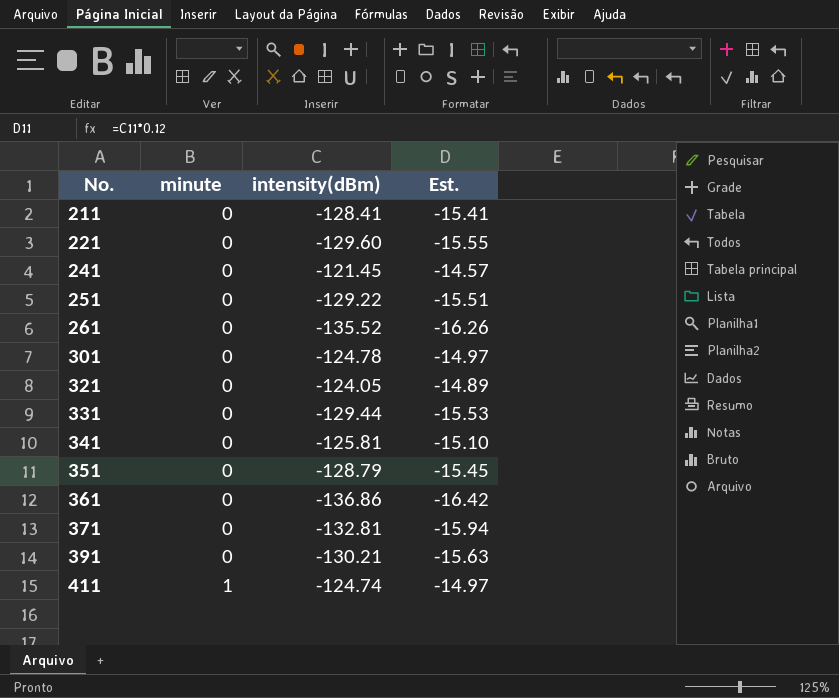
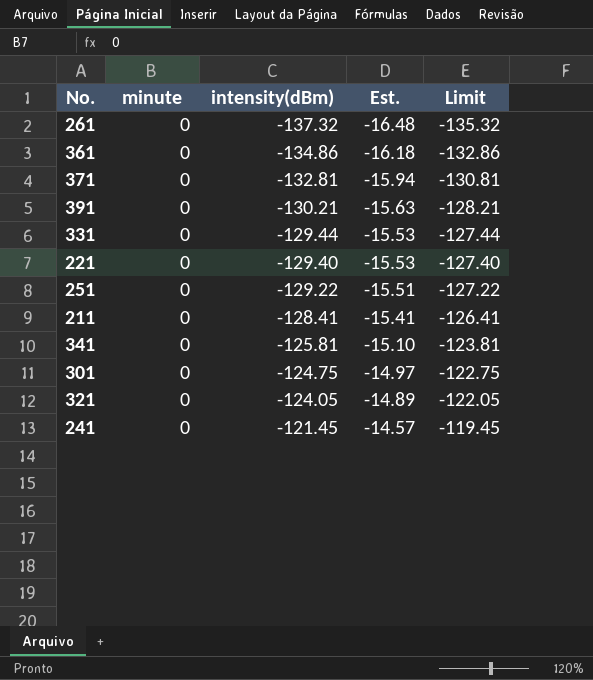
row order: No. ascending -> intensity(dBm) ascending
column Limit | formula: none -> [intensity(dBm)] + 2
row 351: 0 | -128.79 | -15.45 -> none
row 411: 1 | -124.74 | -14.97 -> none
261 | intensity(dBm): -135.52 -> -137.32
261 | Est.: -16.26 -> -16.48
361 | intensity(dBm): -136.86 -> -134.86
361 | Est.: -16.42 -> -16.18
221 | intensity(dBm): -129.60 -> -129.40
221 | Est.: -15.55 -> -15.53
301 | intensity(dBm): -124.78 -> -124.75

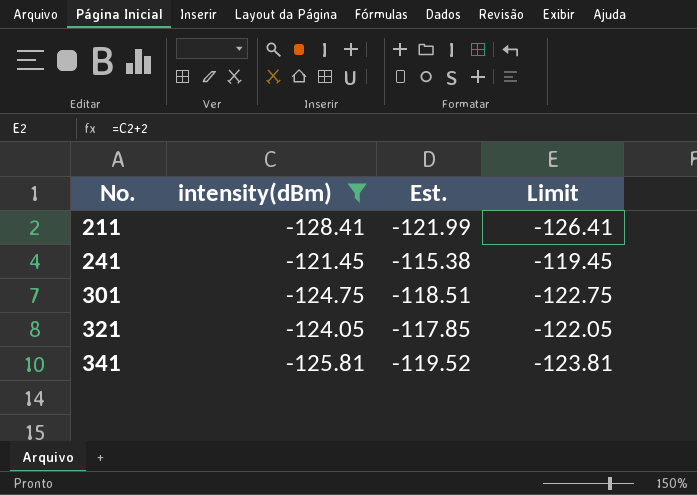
filter: none -> intensity(dBm) >= -128.41
row order: intensity(dBm) ascending -> No. ascending
column minute | position: 2 -> none
column Est. | formula: [intensity(dBm)] * 0.12 -> [intensity(dBm)] * 0.95

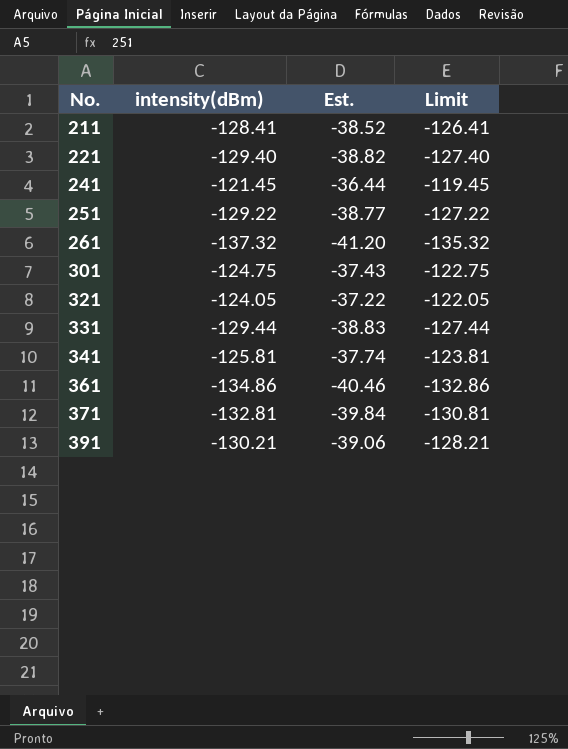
filter: intensity(dBm) >= -128.41 -> none
column Est. | formula: [intensity(dBm)] * 0.95 -> [intensity(dBm)] * 0.3

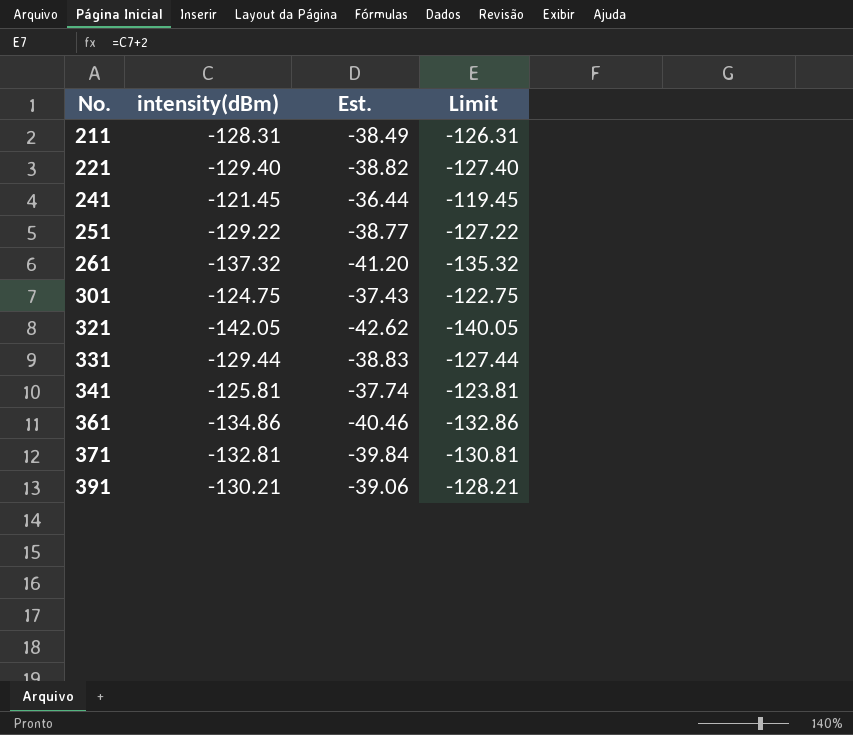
211 | intensity(dBm): -128.41 -> -128.31
211 | Est.: -38.52 -> -38.49
211 | Limit: -126.41 -> -126.31
321 | intensity(dBm): -124.05 -> -142.05
321 | Est.: -37.22 -> -42.62
321 | Limit: -122.05 -> -140.05

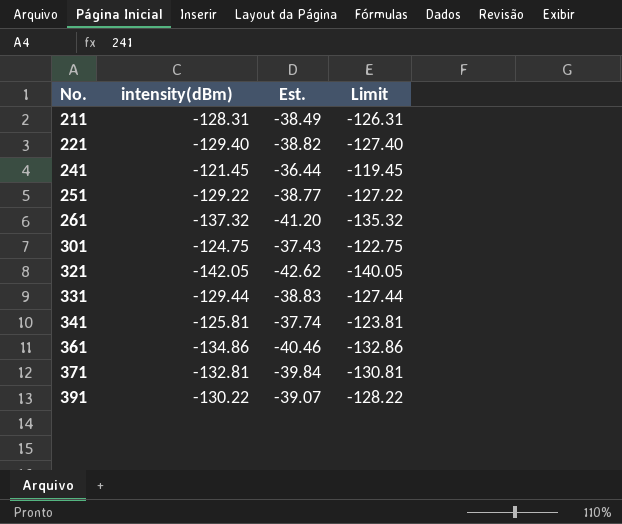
391 | intensity(dBm): -130.21 -> -130.22
391 | Est.: -39.06 -> -39.07
391 | Limit: -128.21 -> -128.22

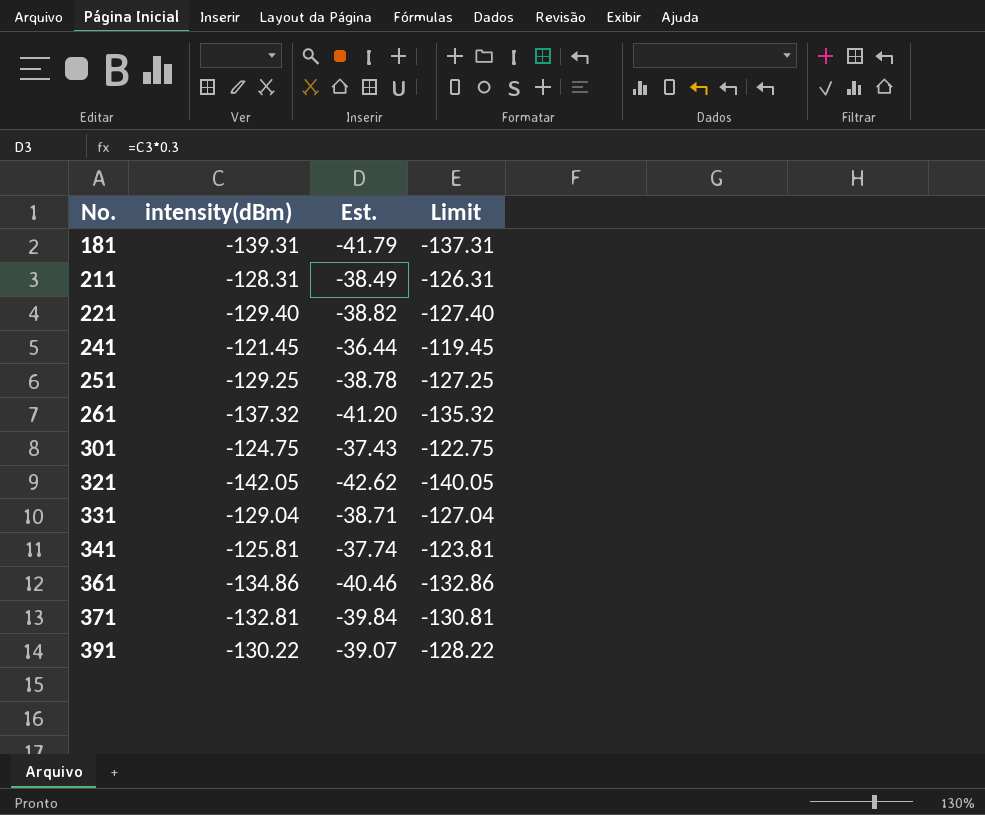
row 181: none -> -139.31 | -41.79 | -137.31
251 | intensity(dBm): -129.22 -> -129.25
251 | Est.: -38.77 -> -38.78
251 | Limit: -127.22 -> -127.25
331 | intensity(dBm): -129.44 -> -129.04
331 | Est.: -38.83 -> -38.71
331 | Limit: -127.44 -> -127.04

